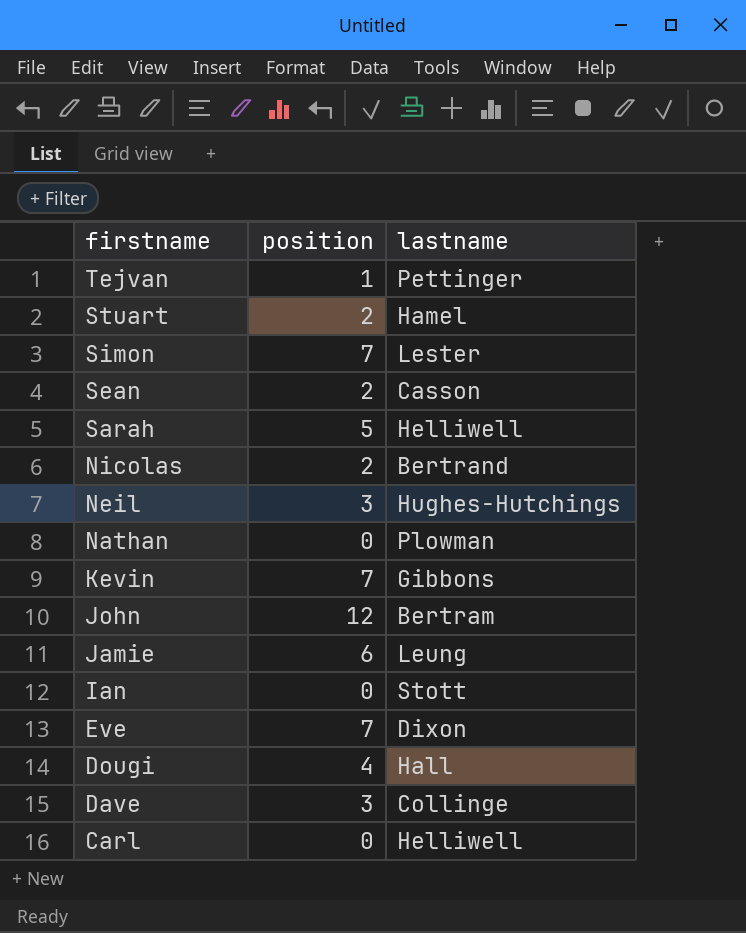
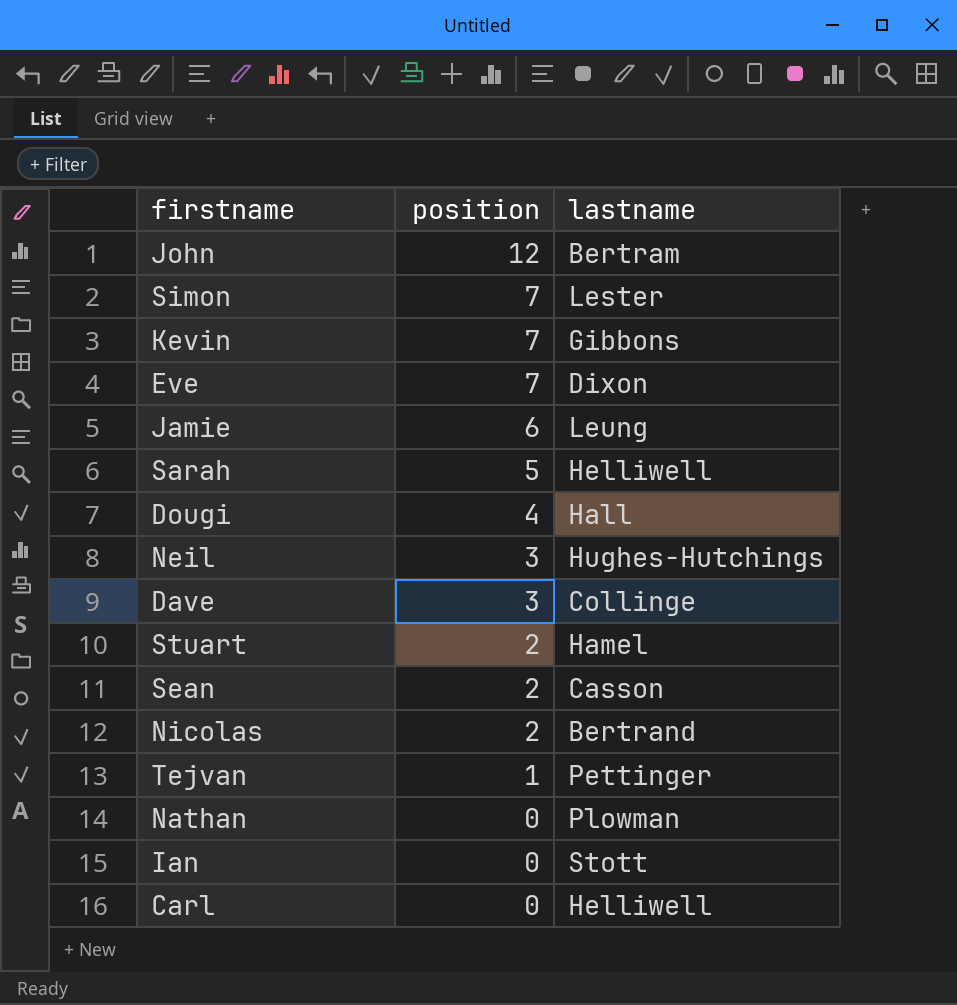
row order: firstname descending -> position descending

